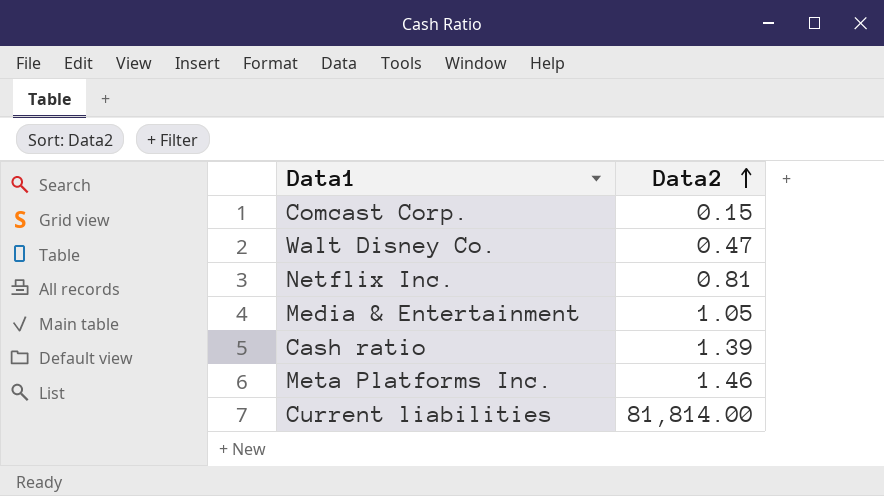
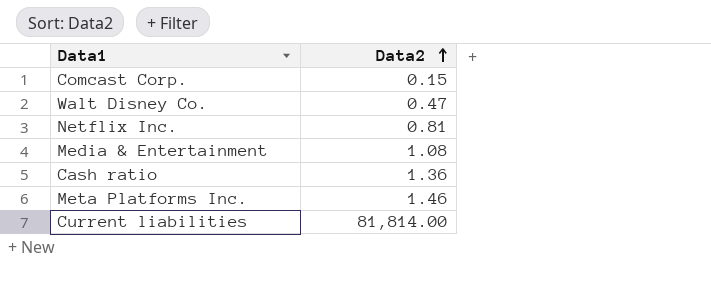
Media & Entertainment | Data2: 1.05 -> 1.08
Cash ratio | Data2: 1.39 -> 1.36

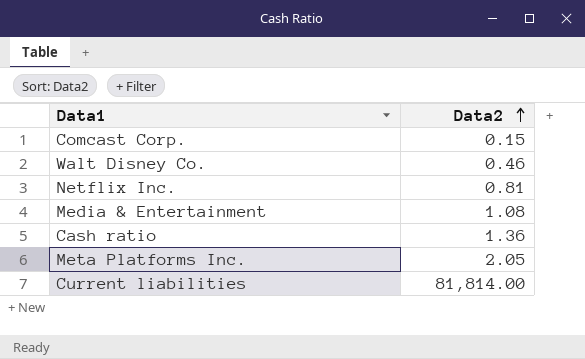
Walt Disney Co. | Data2: 0.47 -> 0.46
Meta Platforms Inc. | Data2: 1.46 -> 2.05

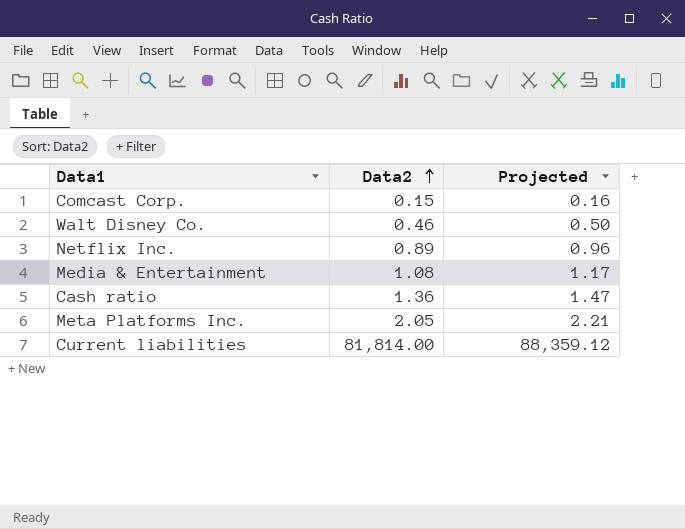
column Projected | formula: none -> [Data2] * 1.08
Netflix Inc. | Data2: 0.81 -> 0.89

